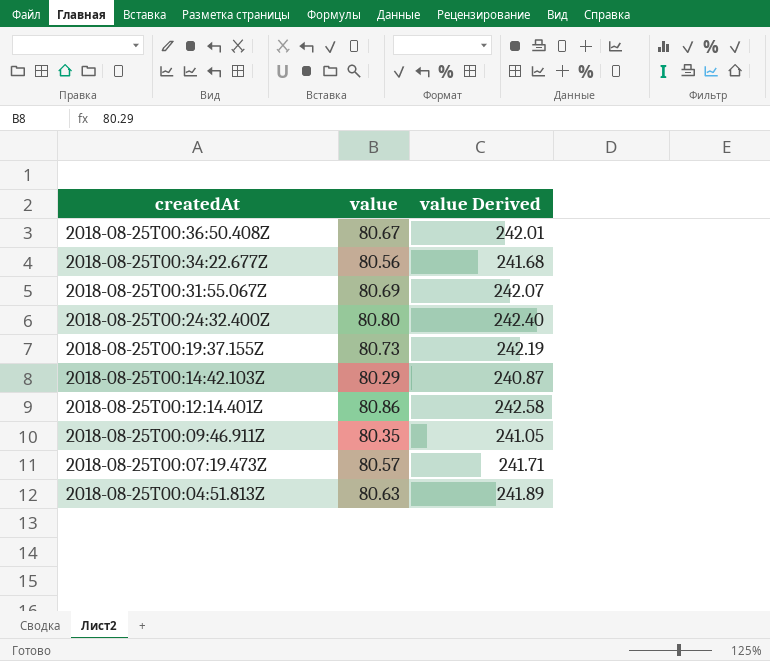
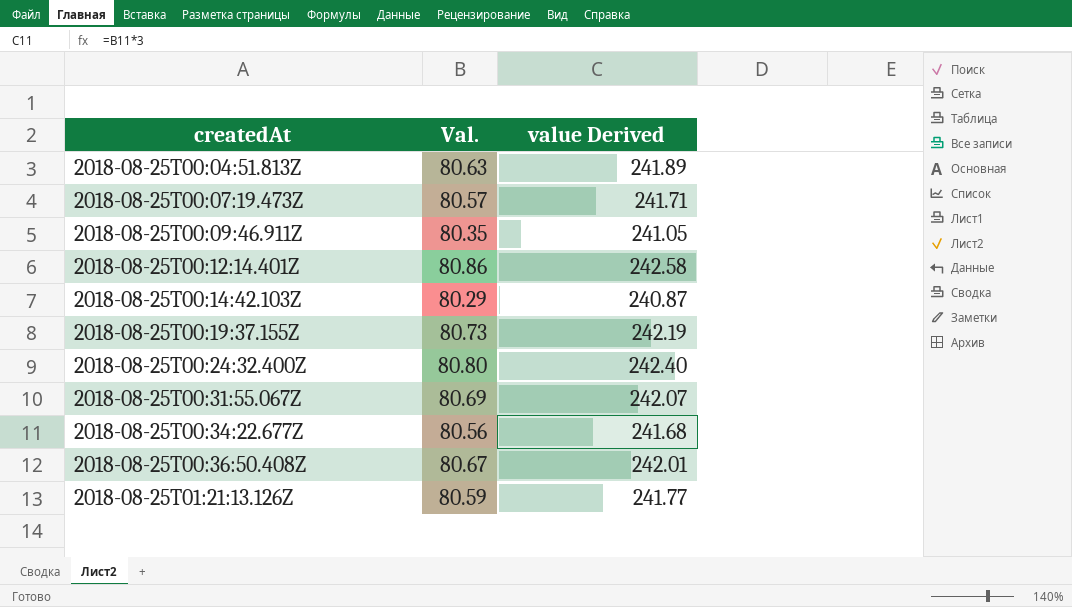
row order: createdAt descending -> createdAt ascending
column name: value -> Val.
row 2018-08-25T01:21:13.126Z: none -> 80.59 | 241.77

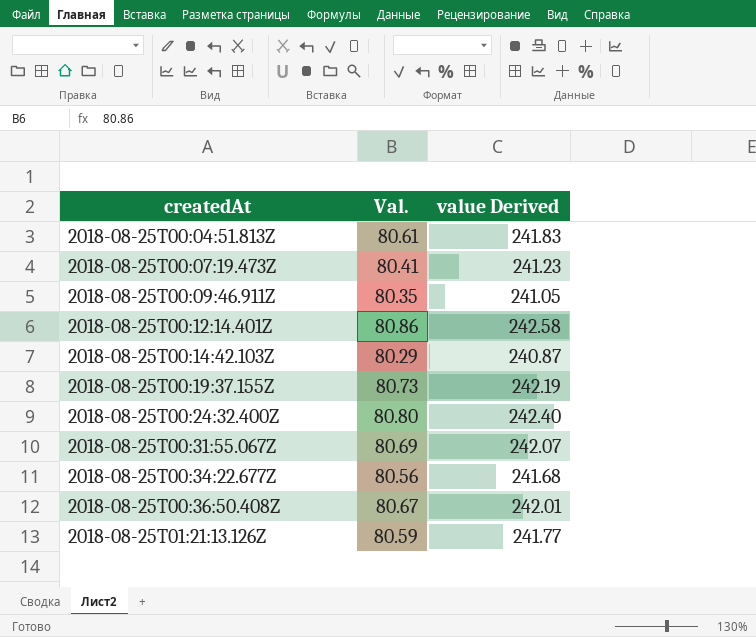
2018-08-25T00:04:51.813Z | Val.: 80.63 -> 80.61
2018-08-25T00:04:51.813Z | value Derived: 241.89 -> 241.83
2018-08-25T00:07:19.473Z | Val.: 80.57 -> 80.41
2018-08-25T00:07:19.473Z | value Derived: 241.71 -> 241.23

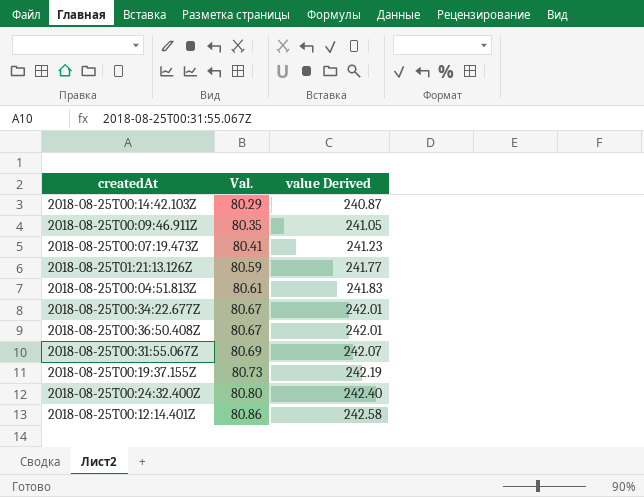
row order: createdAt ascending -> Val. ascending
2018-08-25T00:34:22.677Z | Val.: 80.56 -> 80.67
2018-08-25T00:34:22.677Z | value Derived: 241.68 -> 242.01

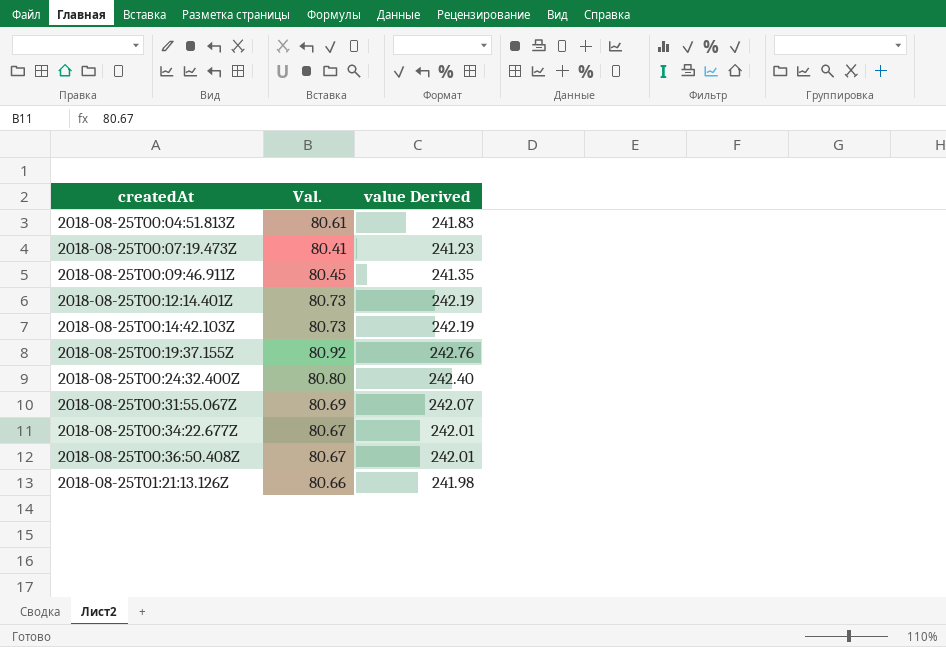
row order: Val. ascending -> createdAt ascending
2018-08-25T00:09:46.911Z | Val.: 80.35 -> 80.45
2018-08-25T00:09:46.911Z | value Derived: 241.05 -> 241.35
2018-08-25T00:12:14.401Z | Val.: 80.86 -> 80.73
2018-08-25T00:12:14.401Z | value Derived: 242.58 -> 242.19
2018-08-25T00:14:42.103Z | Val.: 80.29 -> 80.73
2018-08-25T00:14:42.103Z | value Derived: 240.87 -> 242.19
2018-08-25T00:19:37.155Z | Val.: 80.73 -> 80.92
2018-08-25T00:19:37.155Z | value Derived: 242.19 -> 242.76
2018-08-25T01:21:13.126Z | Val.: 80.59 -> 80.66
2018-08-25T01:21:13.126Z | value Derived: 241.77 -> 241.98

